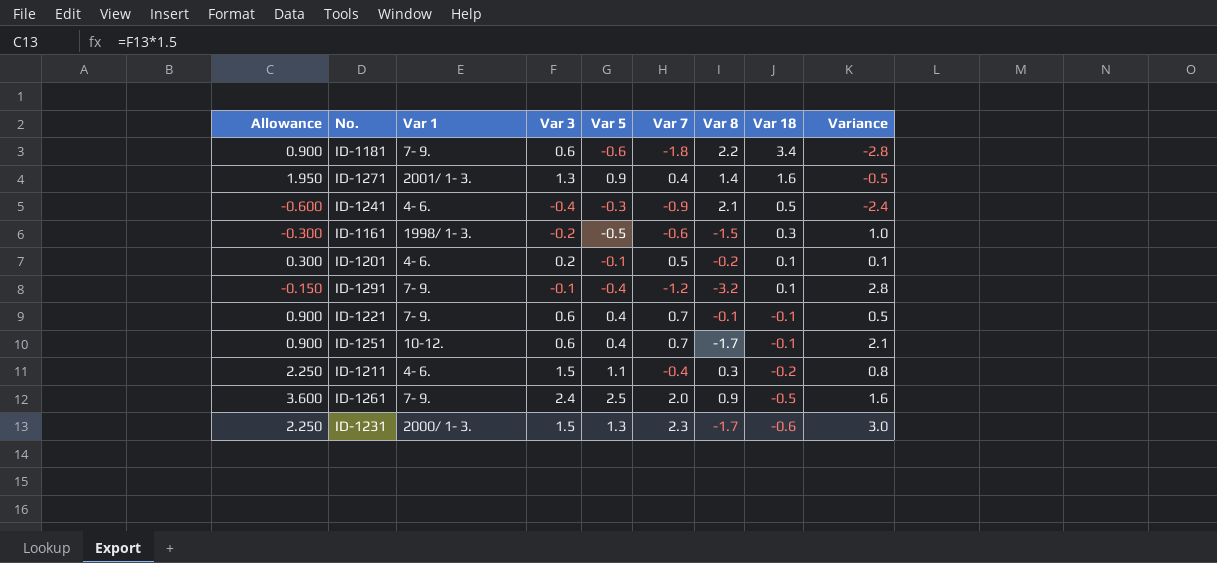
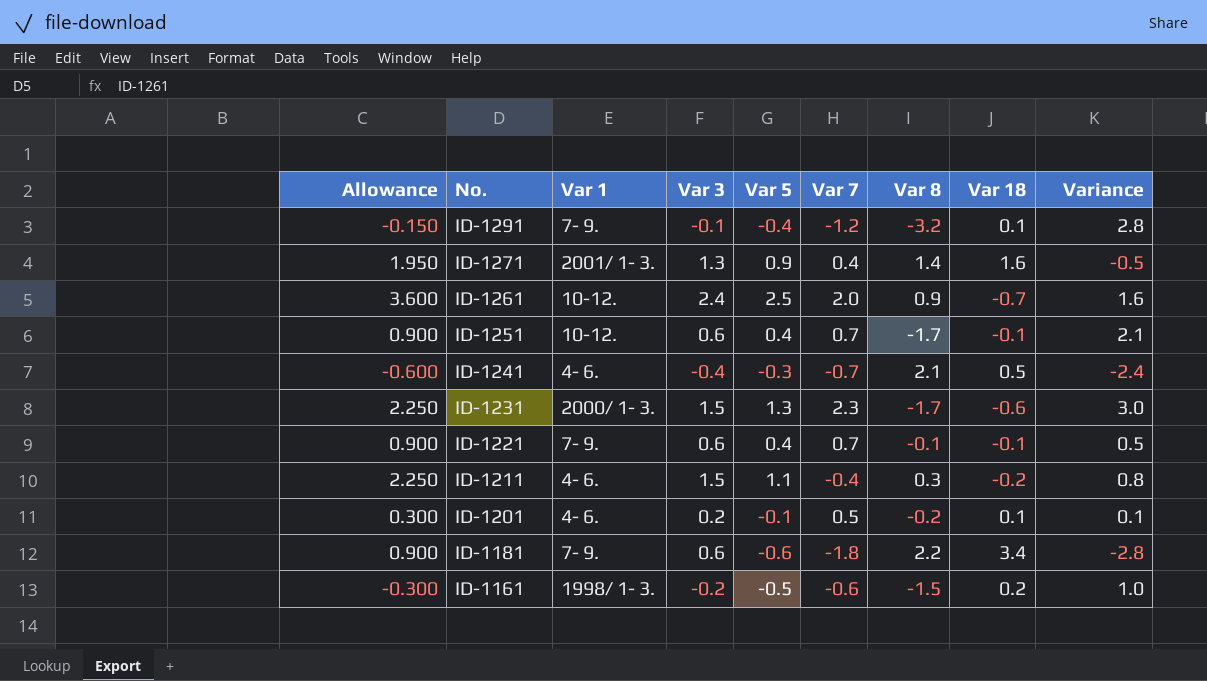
row order: Var 18 descending -> No. descending
ID-1261 | Var 1: 7- 9. -> 10-12.
ID-1261 | Var 18: -0.5 -> -0.7
ID-1241 | Var 7: -0.9 -> -0.7
ID-1161 | Var 18: 0.3 -> 0.2

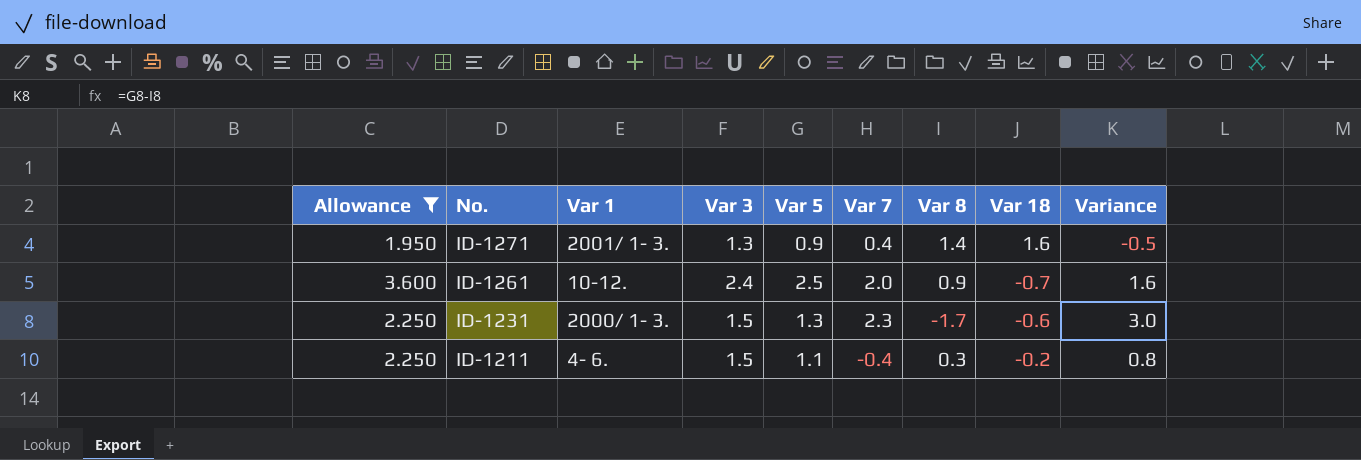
filter: none -> Allowance >= 1.950

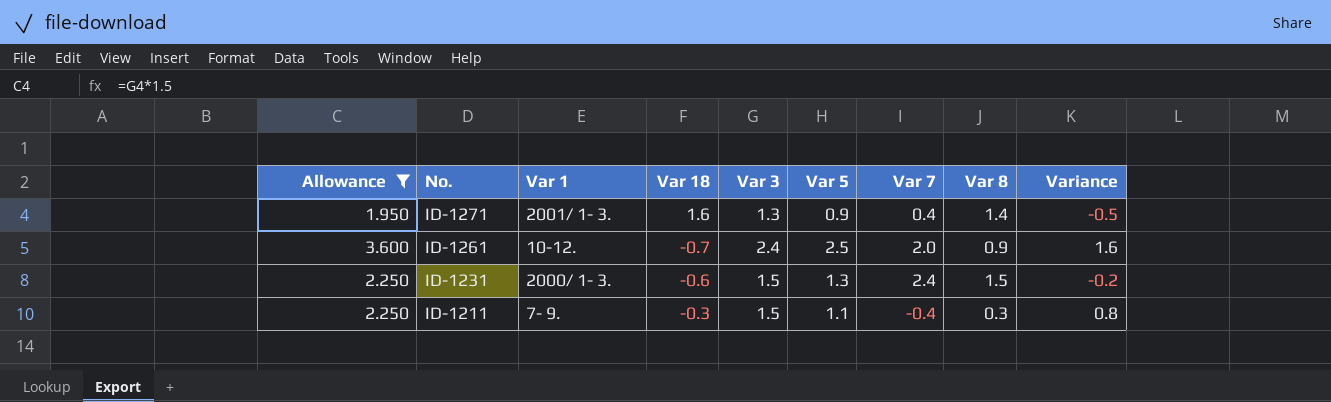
column Var 18 | position: 8 -> 4
ID-1231 | Var 7: 2.3 -> 2.4
ID-1231 | Var 8: -1.7 -> 1.5
ID-1231 | Variance: 3.0 -> -0.2
ID-1211 | Var 1: 4- 6. -> 7- 9.
ID-1211 | Var 18: -0.2 -> -0.3

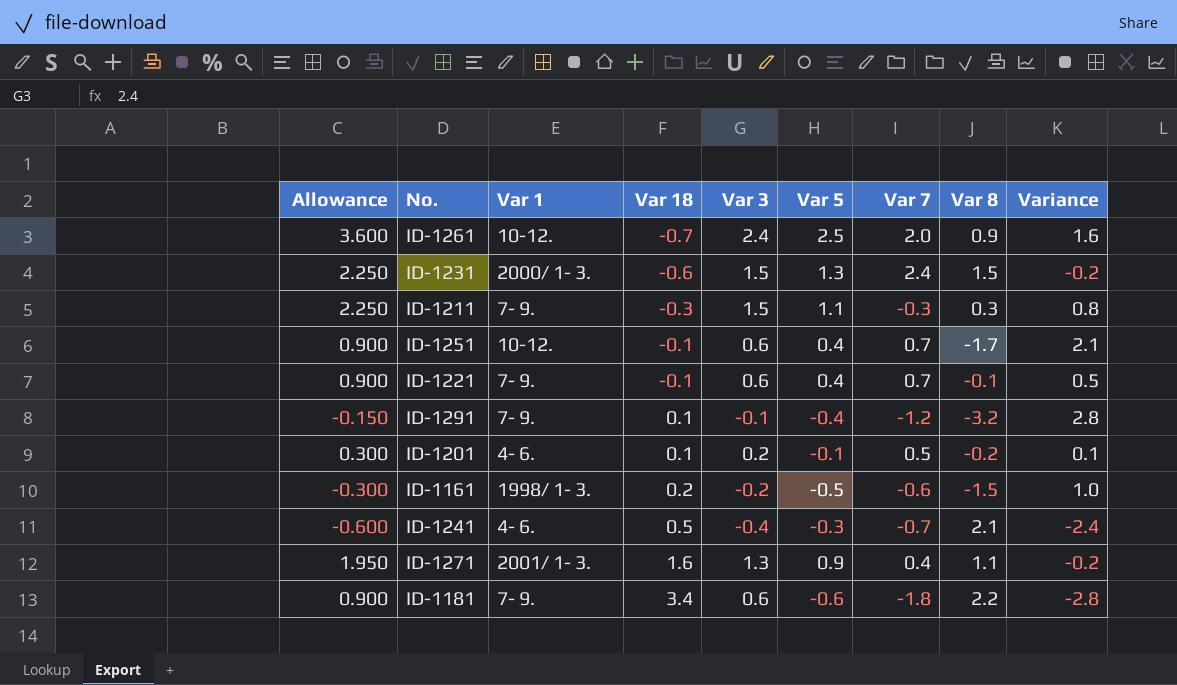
filter: Allowance >= 1.950 -> none
row order: No. descending -> Var 18 ascending
ID-1211 | Var 7: -0.4 -> -0.3
ID-1271 | Var 8: 1.4 -> 1.1
ID-1271 | Variance: -0.5 -> -0.2

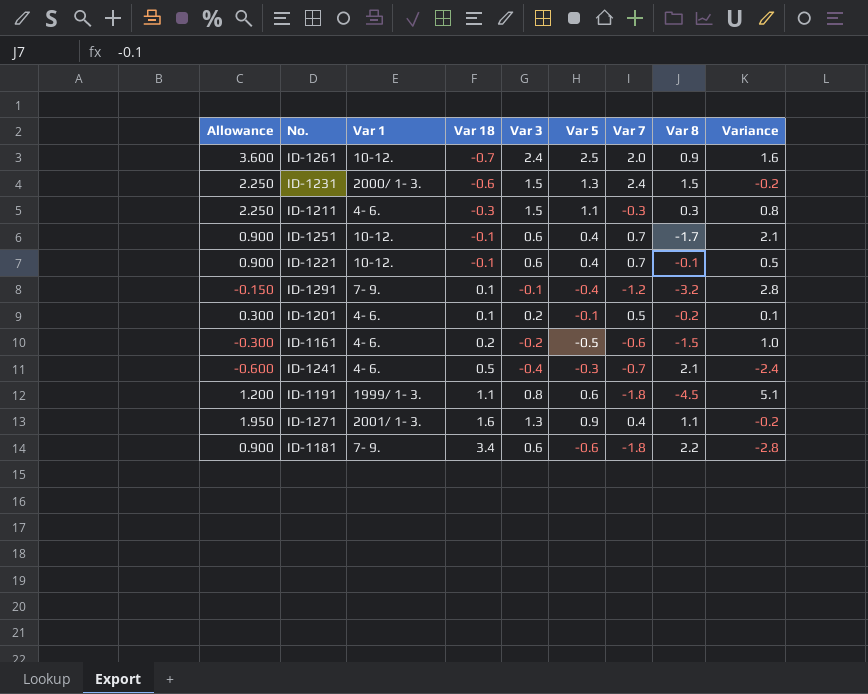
ID-1211 | Var 1: 7- 9. -> 4- 6.
ID-1221 | Var 1: 7- 9. -> 10-12.
ID-1161 | Var 1: 1998/ 1- 3. -> 4- 6.
row ID-1191: none -> 1.200 | 1999/ 1- 3. | 1.1 | 0.8 | 0.6 | -1.8 | -4.5 | 5.1

